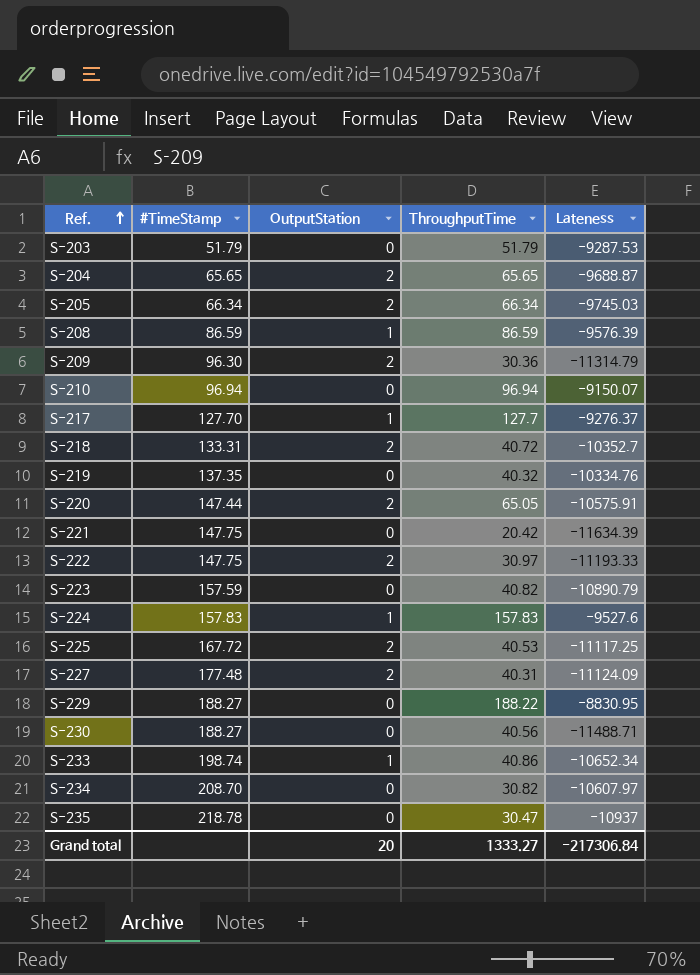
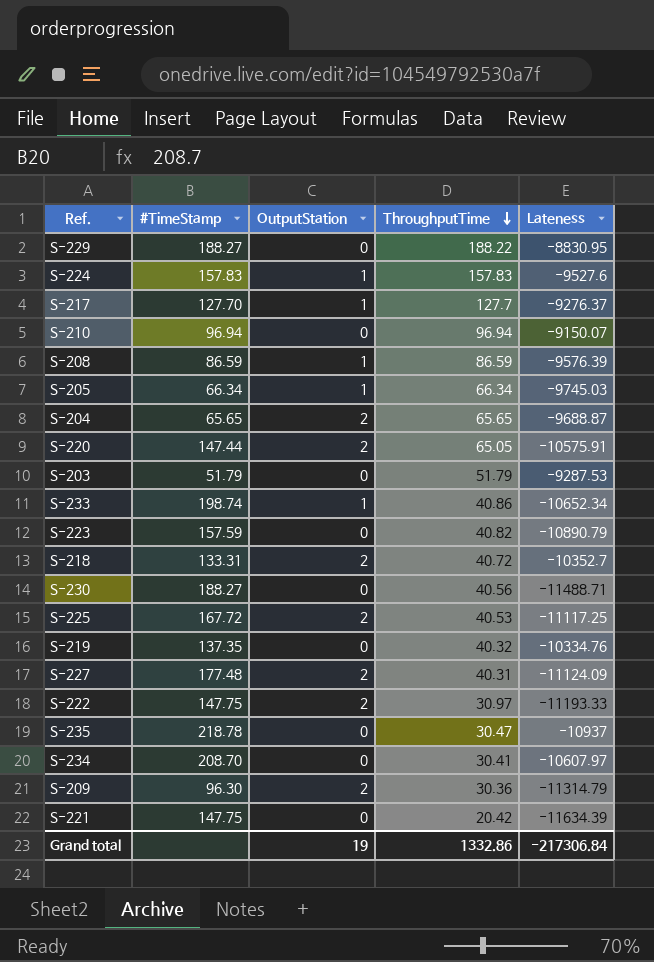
row order: Ref. ascending -> ThroughputTime descending
S-205 | OutputStation: 2 -> 1
S-234 | ThroughputTime: 30.82 -> 30.41
Grand total | OutputStation: 20 -> 19
Grand total | ThroughputTime: 1333.27 -> 1332.86

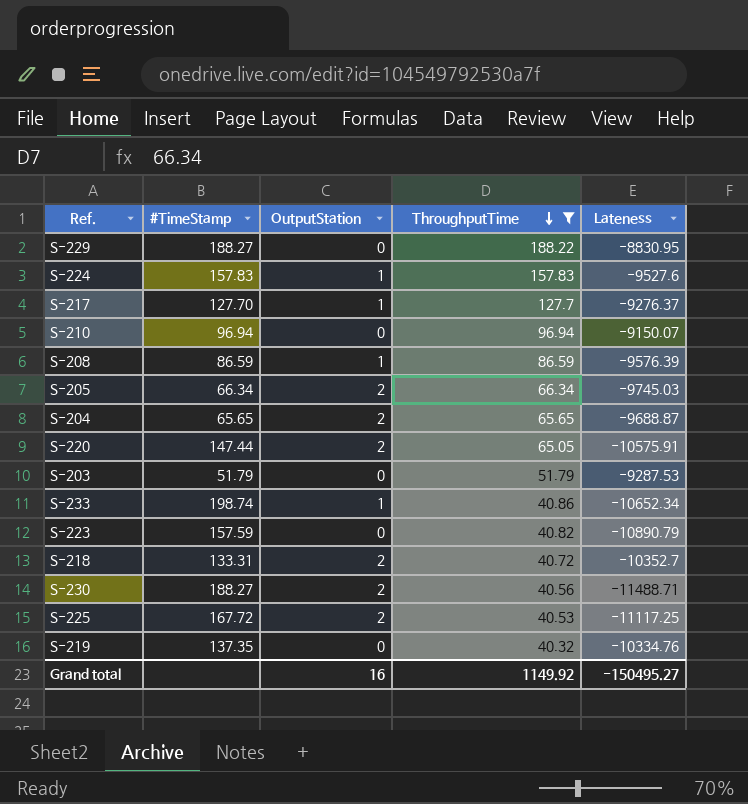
filter: none -> ThroughputTime >= 40.32
S-205 | OutputStation: 1 -> 2
S-230 | OutputStation: 0 -> 2
Grand total | OutputStation: 19 -> 16
Grand total | ThroughputTime: 1332.86 -> 1149.92
Grand total | Lateness: -217306.84 -> -150495.27

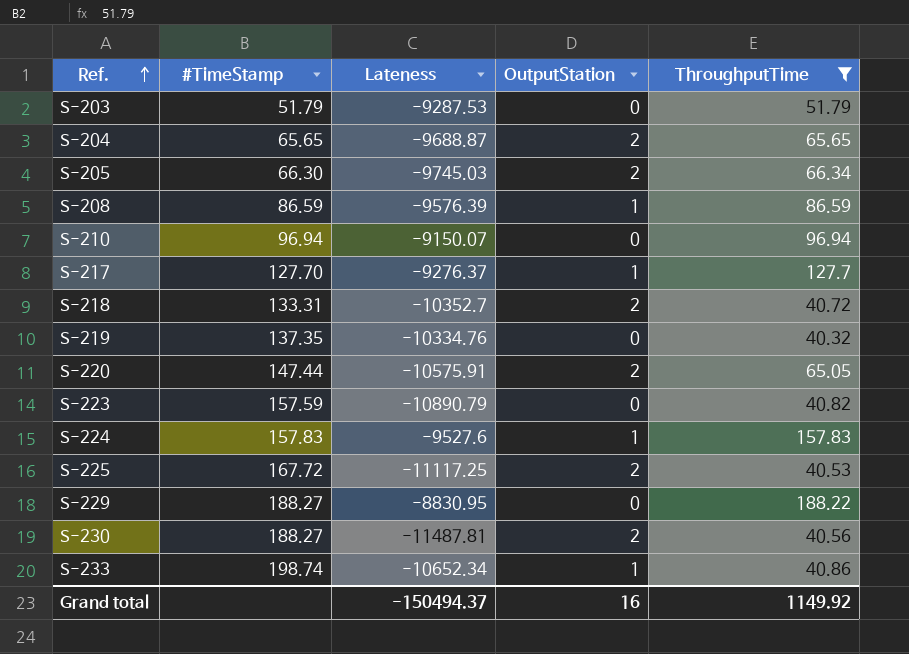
row order: ThroughputTime descending -> Ref. ascending
column Lateness | position: 5 -> 3
S-205 | #TimeStamp: 66.34 -> 66.30
S-230 | Lateness: -11488.71 -> -11487.81
Grand total | Lateness: -150495.27 -> -150494.37

